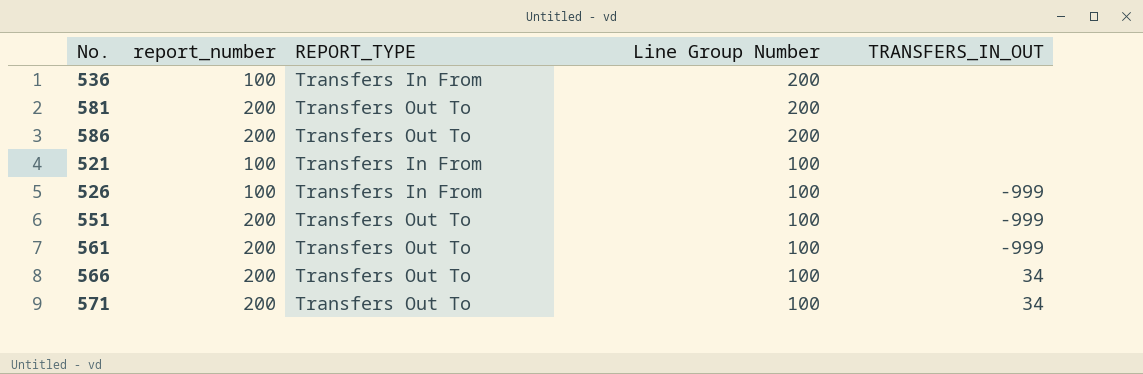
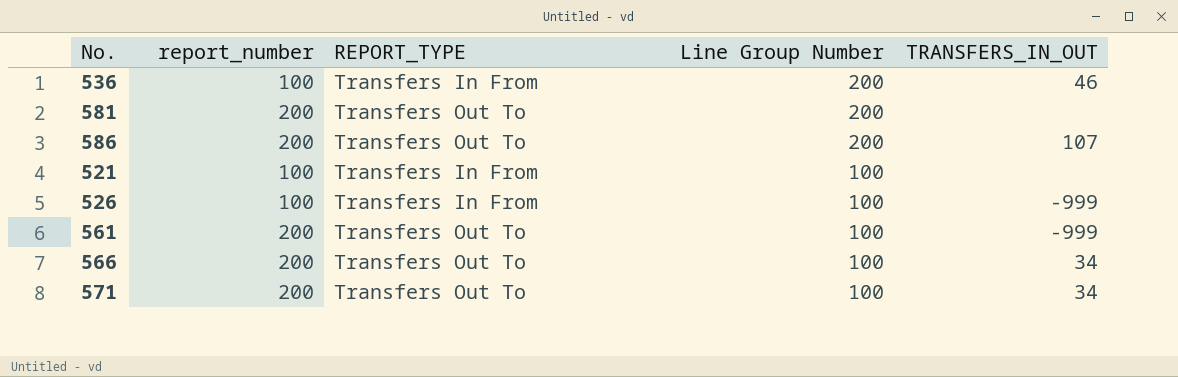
row 551: 200 | Transfers Out To | 100 | -999 -> none
536 | TRANSFERS_IN_OUT: none -> 46
586 | TRANSFERS_IN_OUT: none -> 107

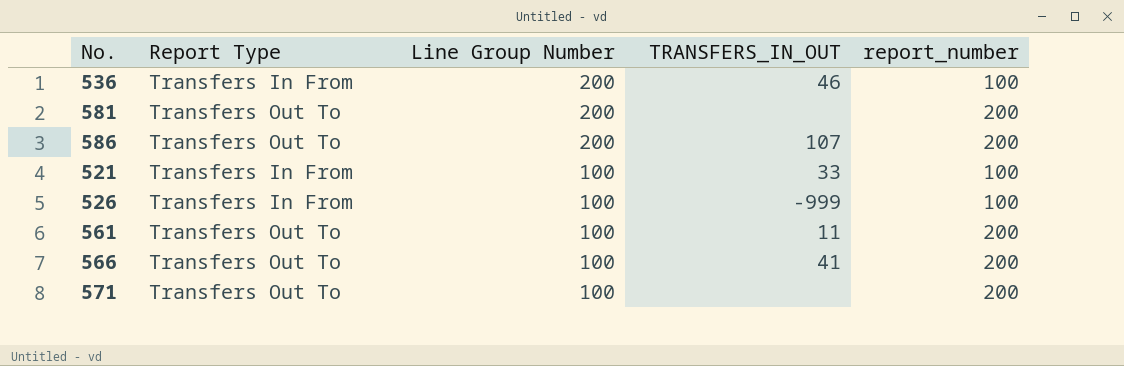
column name: REPORT_TYPE -> Report Type
column report_number | position: 2 -> 5
521 | TRANSFERS_IN_OUT: none -> 33
561 | TRANSFERS_IN_OUT: -999 -> 11
566 | TRANSFERS_IN_OUT: 34 -> 41
571 | TRANSFERS_IN_OUT: 34 -> none

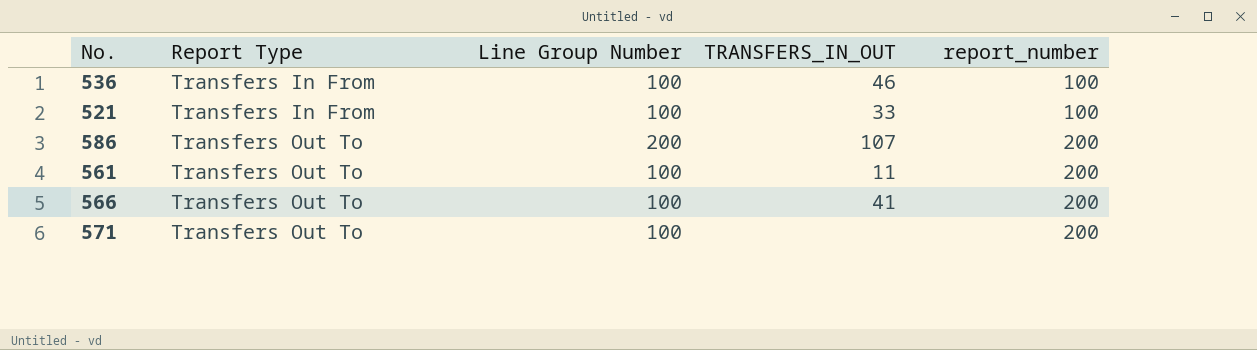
row order: Line Group Number descending -> Report Type ascending
row 581: Transfers Out To | 200 | none | 200 -> none
row 526: Transfers In From | 100 | -999 | 100 -> none
536 | Line Group Number: 200 -> 100

